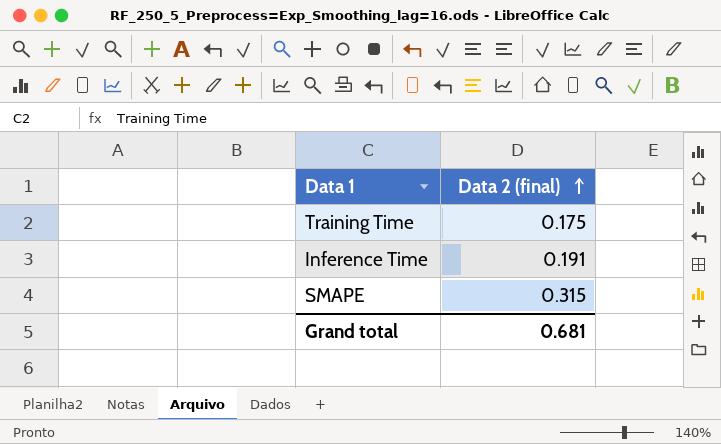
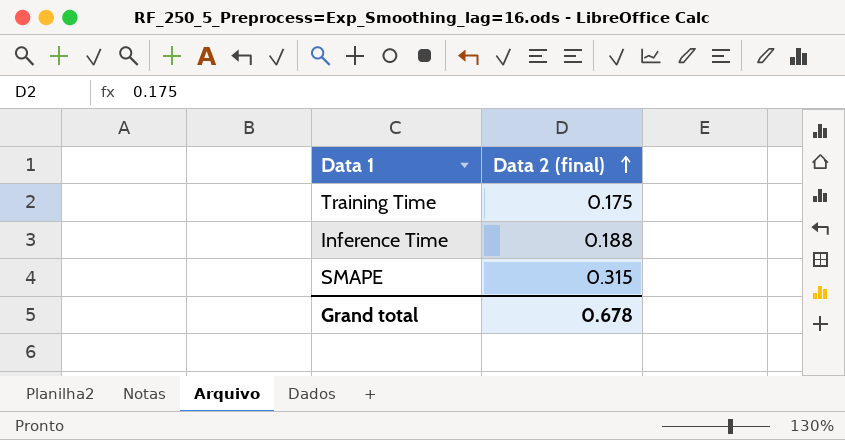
Inference Time | Data 2 (final): 0.191 -> 0.188
Grand total | Data 2 (final): 0.681 -> 0.678

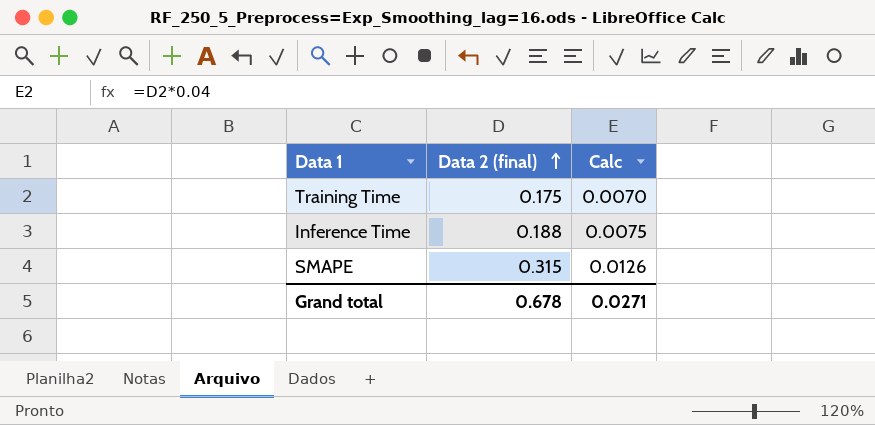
column Calc | formula: none -> [Data 2 (final)] * 0.04

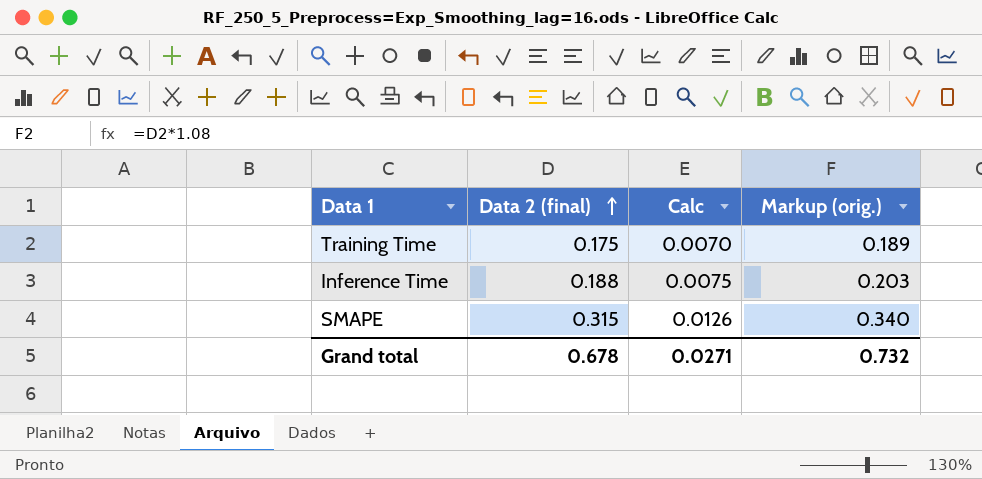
column Markup (orig.) | formula: none -> [Data 2 (final)] * 1.08

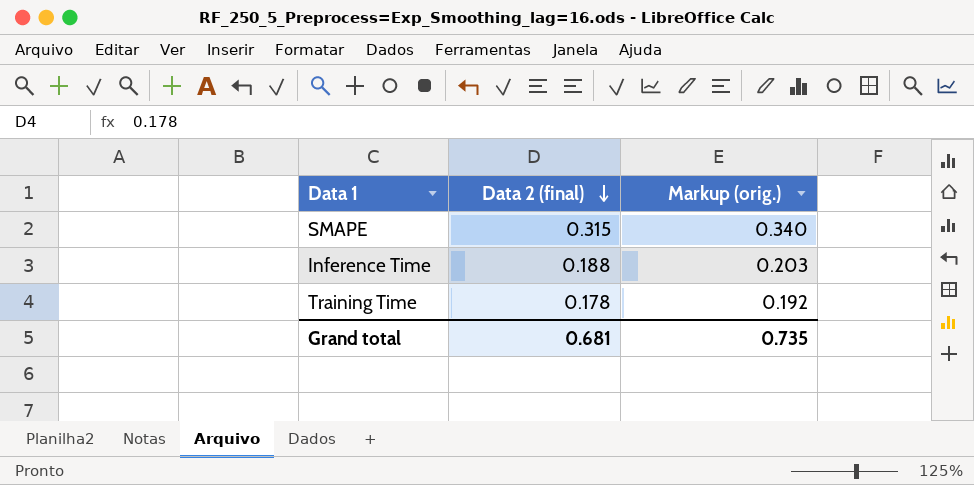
row order: Data 2 (final) ascending -> Data 2 (final) descending
column Calc | formula: [Data 2 (final)] * 0.04 -> none
Training Time | Data 2 (final): 0.175 -> 0.178
Training Time | Markup (orig.): 0.189 -> 0.192
Grand total | Data 2 (final): 0.678 -> 0.681
Grand total | Markup (orig.): 0.732 -> 0.735

